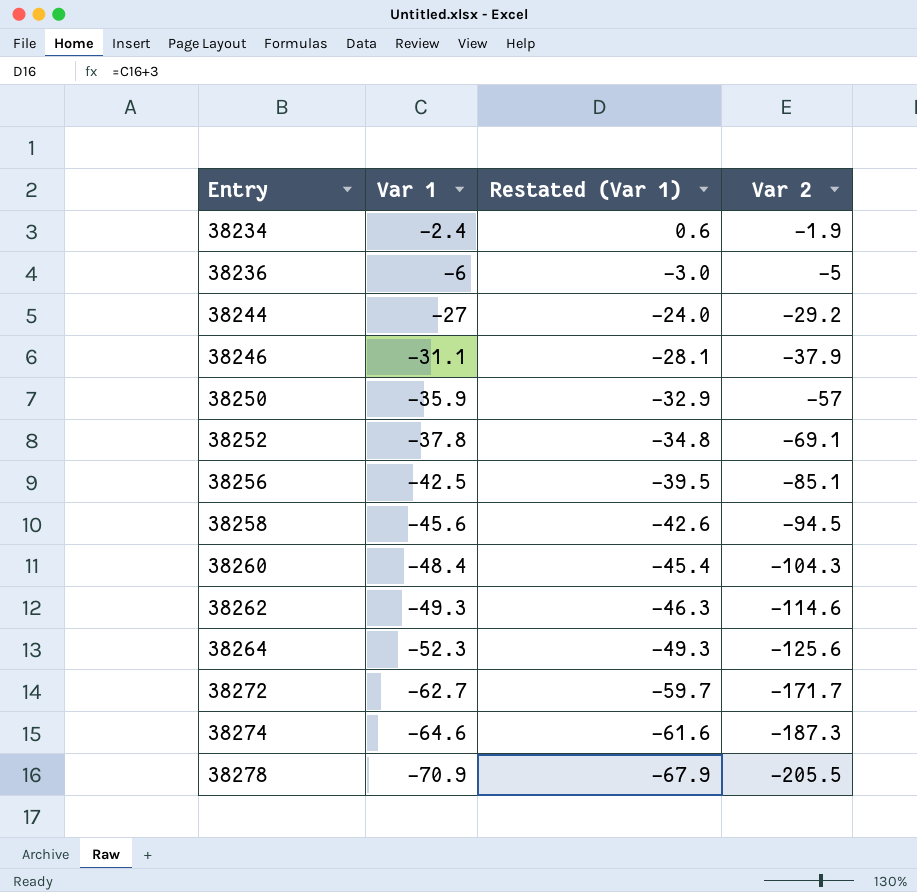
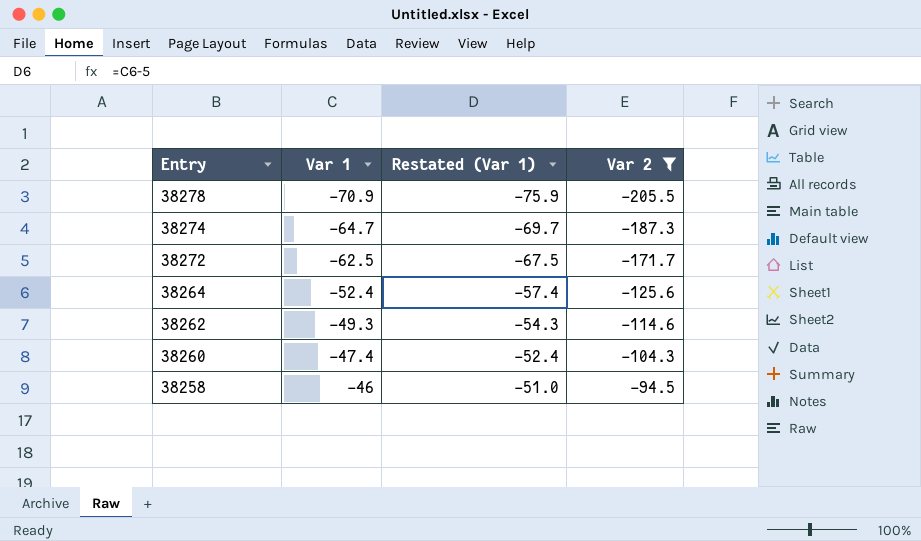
filter: none -> Var 2 <= -94.5
row order: Entry ascending -> Entry descending
column Restated (Var 1) | formula: [Var 1] + 3 -> [Var 1] - 5
38274 | Var 1: -64.6 -> -64.7
38272 | Var 1: -62.7 -> -62.5
38264 | Var 1: -52.3 -> -52.4
38260 | Var 1: -48.4 -> -47.4
38258 | Var 1: -45.6 -> -46

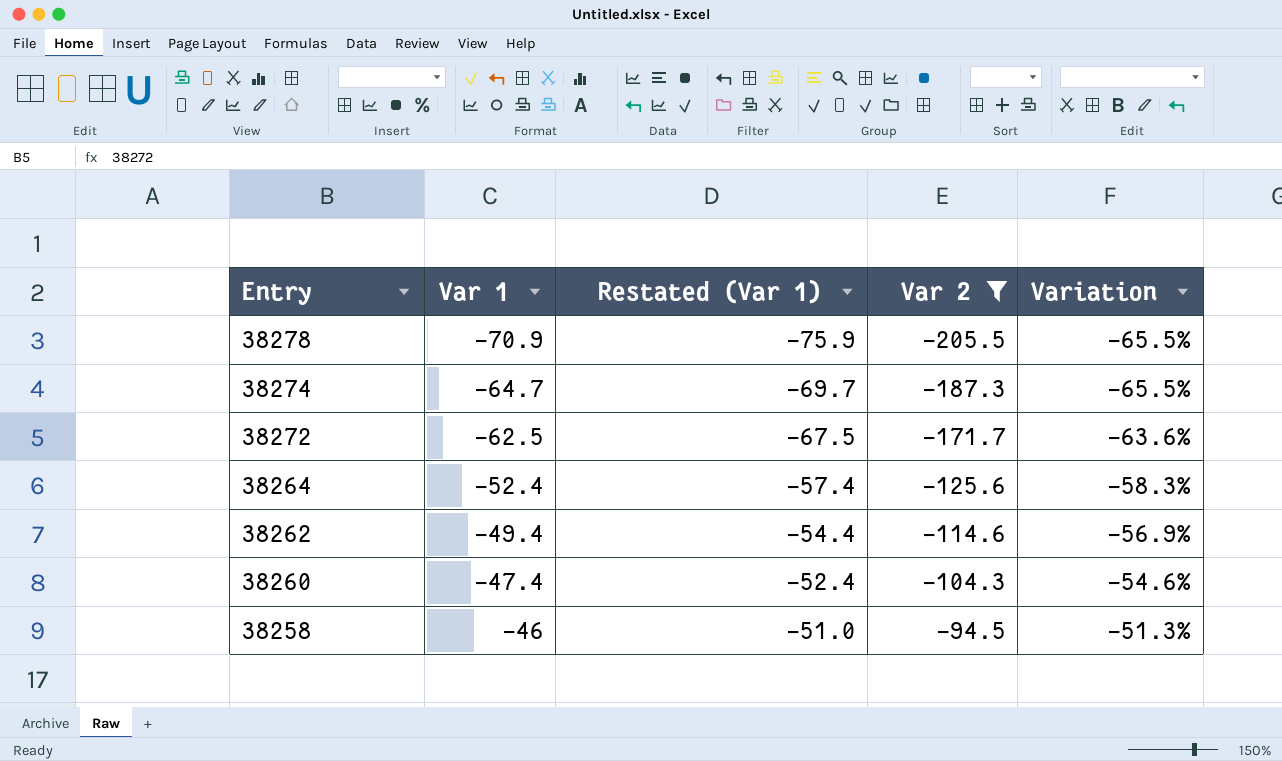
column Variation | formula: none -> ([Var 1] - [Var 2]) / [Var 2]
38262 | Var 1: -49.3 -> -49.4
38262 | Restated (Var 1): -54.3 -> -54.4

